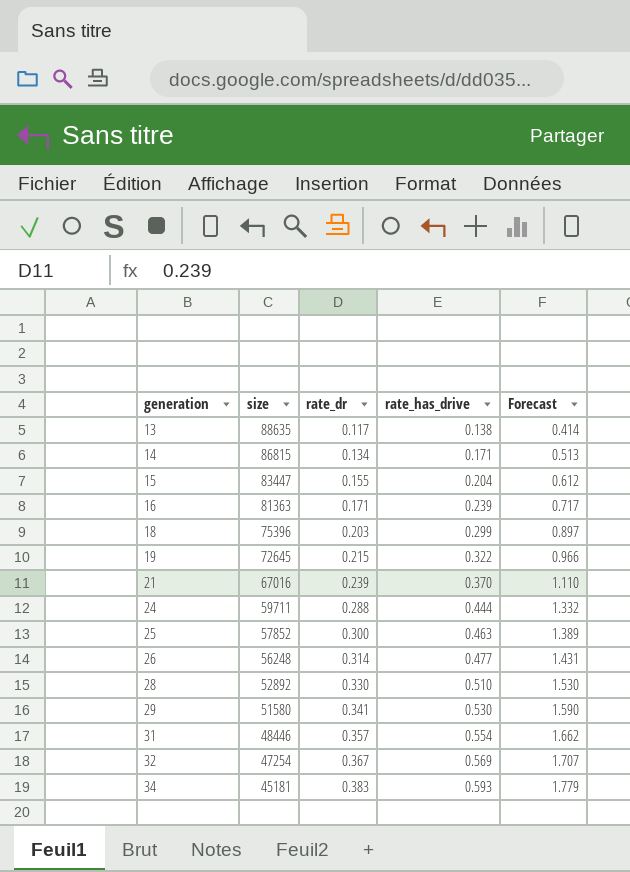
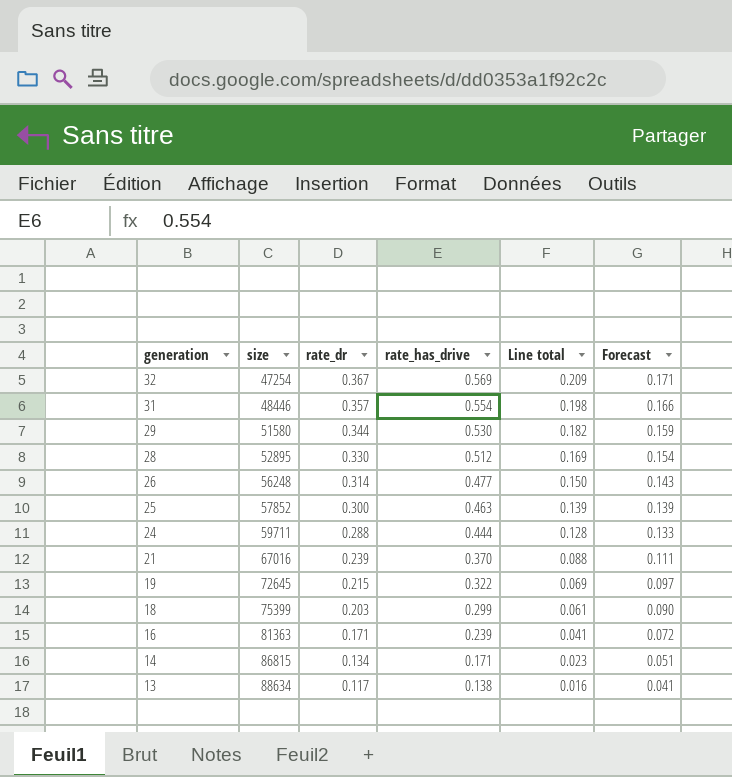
row order: generation ascending -> generation descending
column Line total | formula: none -> [rate_dr] * [rate_has_drive]
column Forecast | formula: [rate_has_drive] * 3 -> [rate_has_drive] * 0.3
row 15: 83447 | 0.155 | 0.204 | 0.612 -> none
row 34: 45181 | 0.383 | 0.593 | 1.779 -> none
29 | rate_dr: 0.341 -> 0.344
28 | size: 52892 -> 52895
28 | rate_has_drive: 0.510 -> 0.512
18 | size: 75396 -> 75399
13 | size: 88635 -> 88634

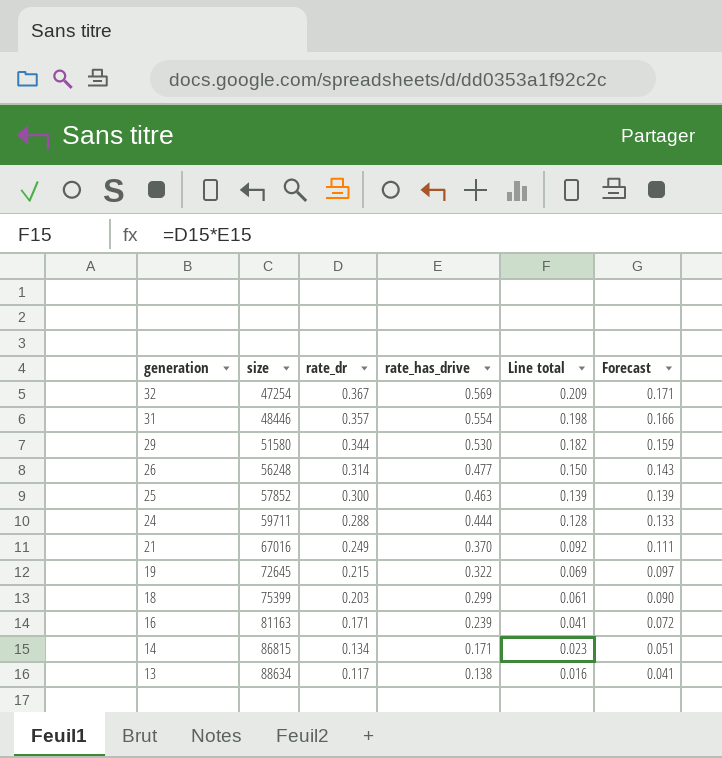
row 28: 52895 | 0.330 | 0.512 | 0.169 | 0.154 -> none
21 | rate_dr: 0.239 -> 0.249
21 | Line total: 0.088 -> 0.092
16 | size: 81363 -> 81163

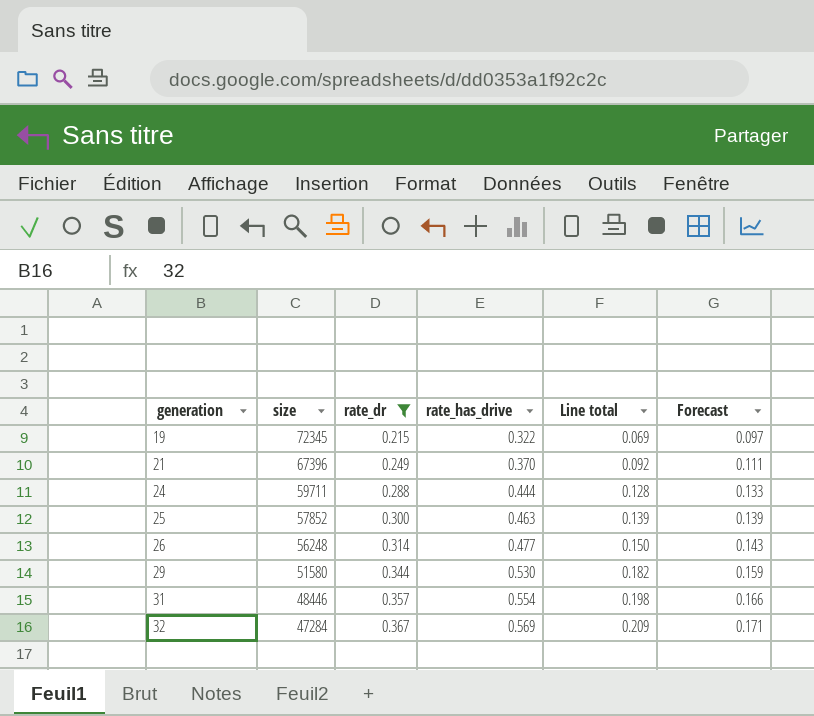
filter: none -> rate_dr >= 0.215
row order: generation descending -> generation ascending
19 | size: 72645 -> 72345
21 | size: 67016 -> 67396
32 | size: 47254 -> 47284

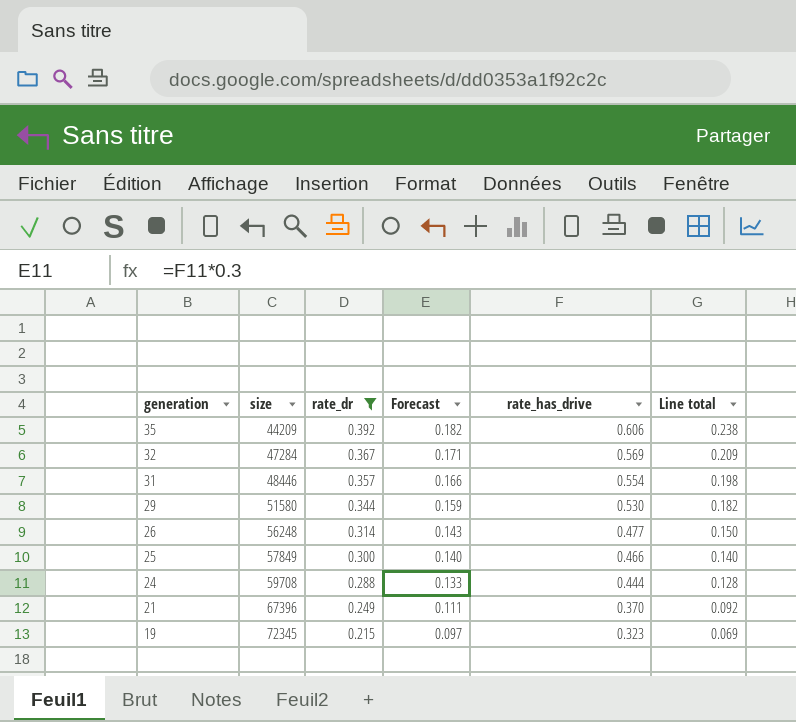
row order: generation ascending -> generation descending
column Forecast | position: 6 -> 4
row 35: none -> 44209 | 0.392 | 0.182 | 0.606 | 0.238
25 | size: 57852 -> 57849
25 | Forecast: 0.139 -> 0.140
25 | rate_has_drive: 0.463 -> 0.466
25 | Line total: 0.139 -> 0.140
24 | size: 59711 -> 59708
19 | rate_has_drive: 0.322 -> 0.323

